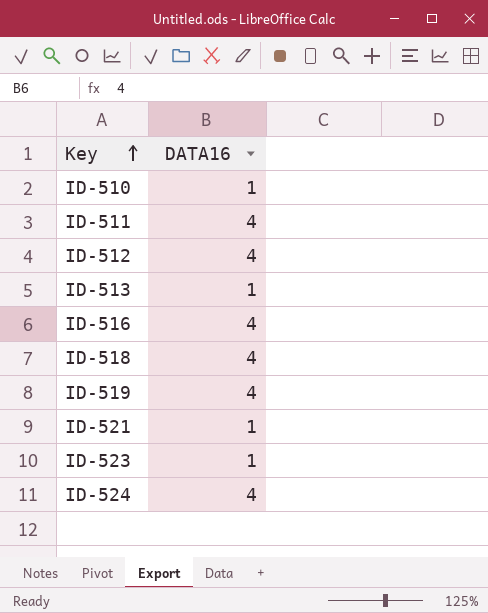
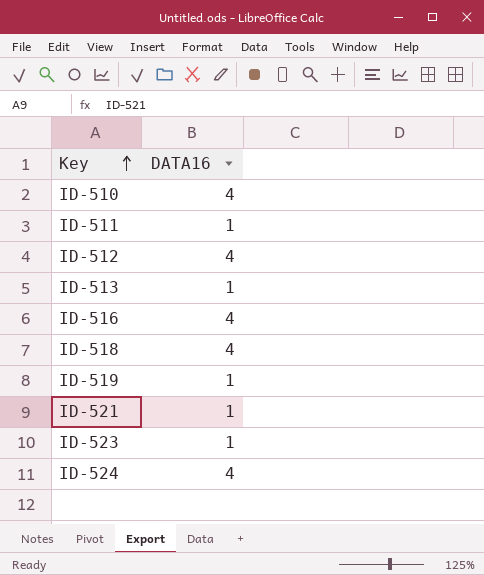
ID-510 | DATA16: 1 -> 4
ID-511 | DATA16: 4 -> 1
ID-519 | DATA16: 4 -> 1

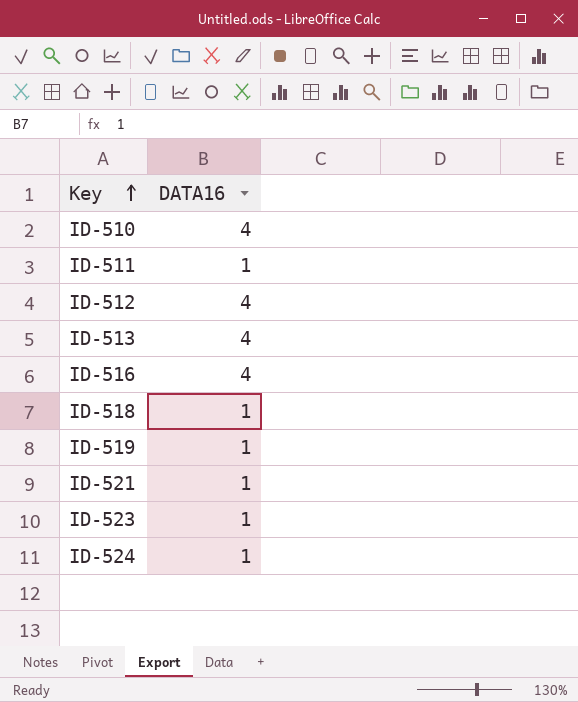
ID-513 | DATA16: 1 -> 4
ID-518 | DATA16: 4 -> 1
ID-524 | DATA16: 4 -> 1

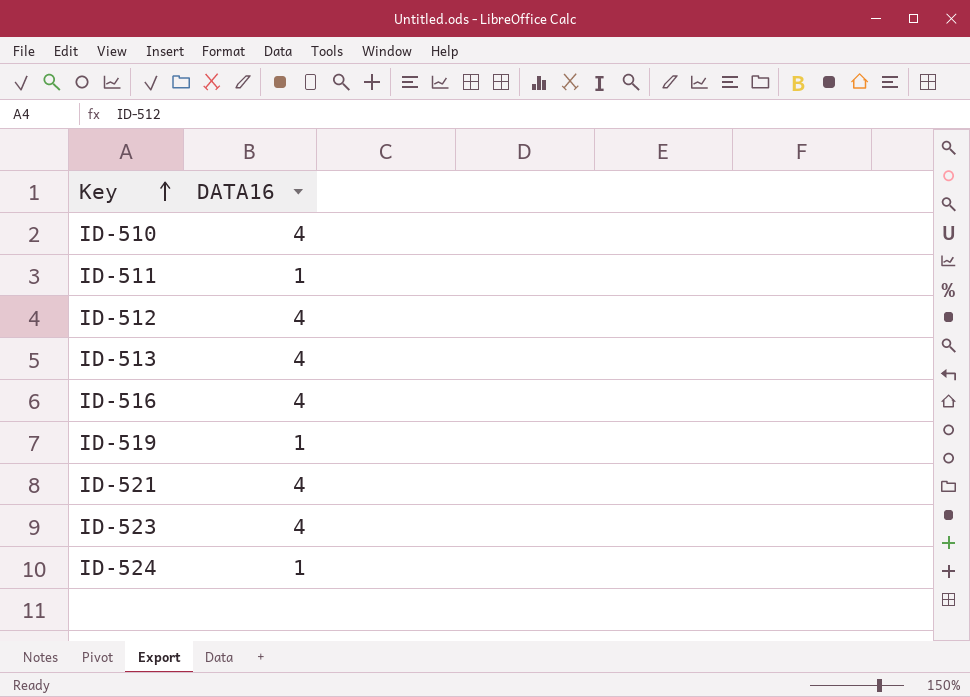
row ID-518: 1 -> none
ID-521 | DATA16: 1 -> 4
ID-523 | DATA16: 1 -> 4

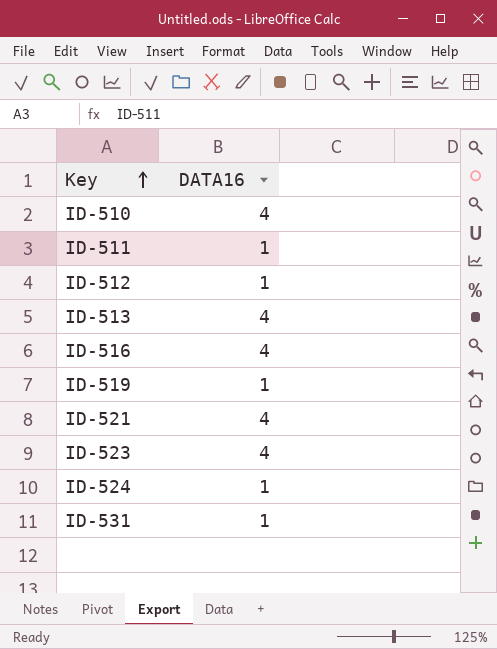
ID-512 | DATA16: 4 -> 1
row ID-531: none -> 1

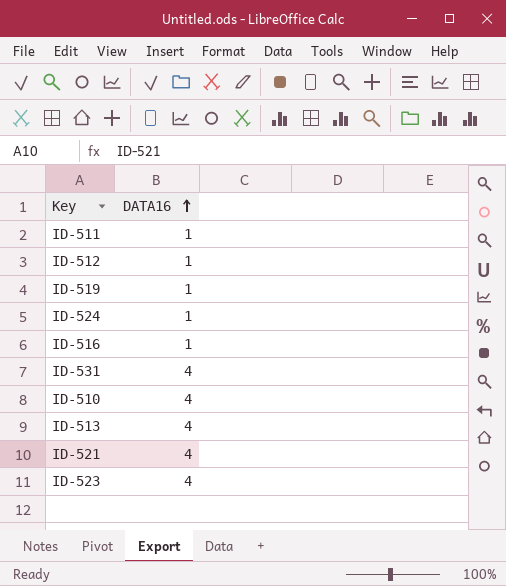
row order: Key ascending -> DATA16 ascending
ID-516 | DATA16: 4 -> 1
ID-531 | DATA16: 1 -> 4

